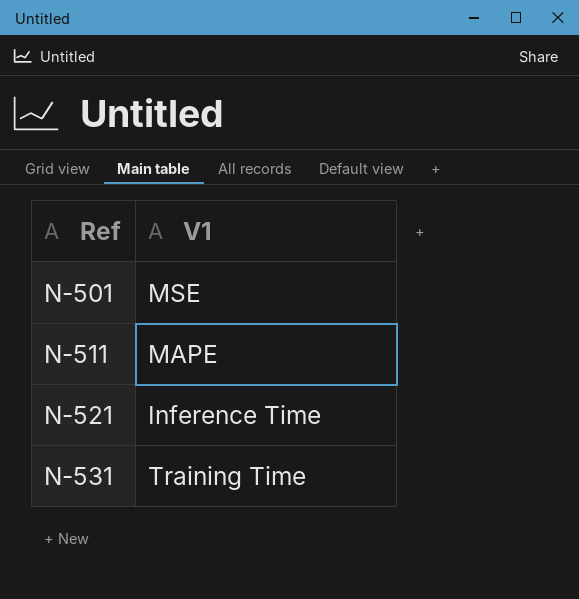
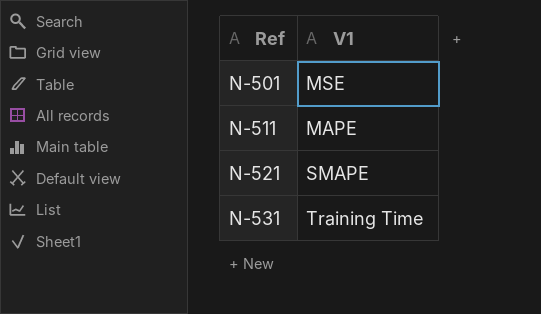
N-521 | V1: Inference Time -> SMAPE

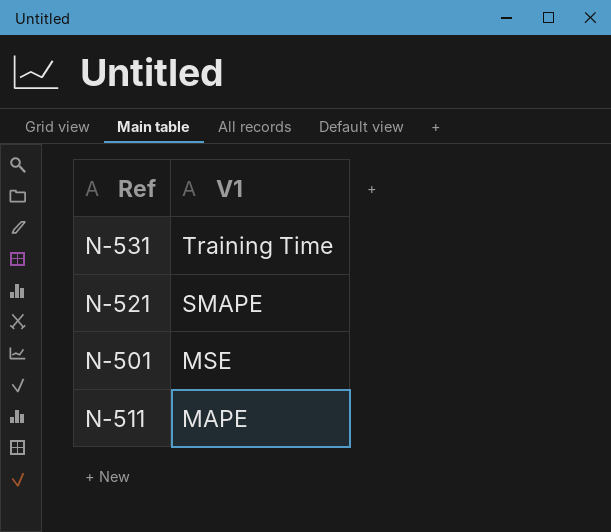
row order: Ref ascending -> V1 descending

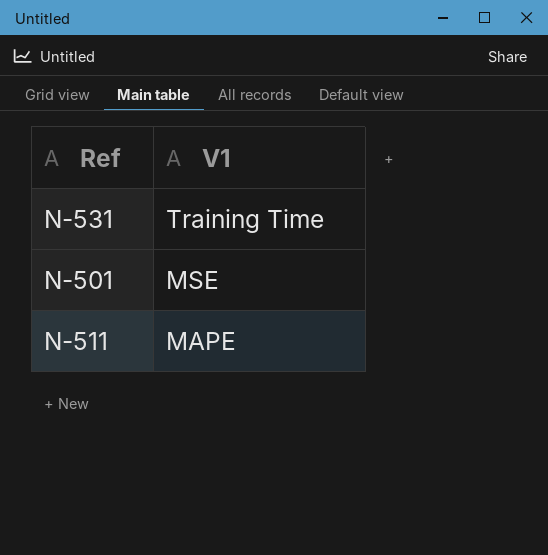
row N-521: SMAPE -> none

